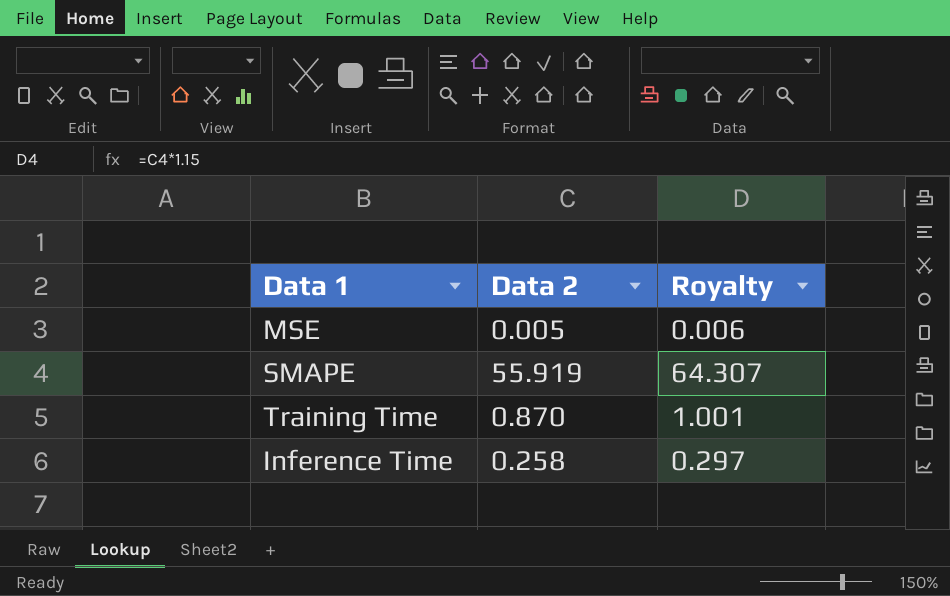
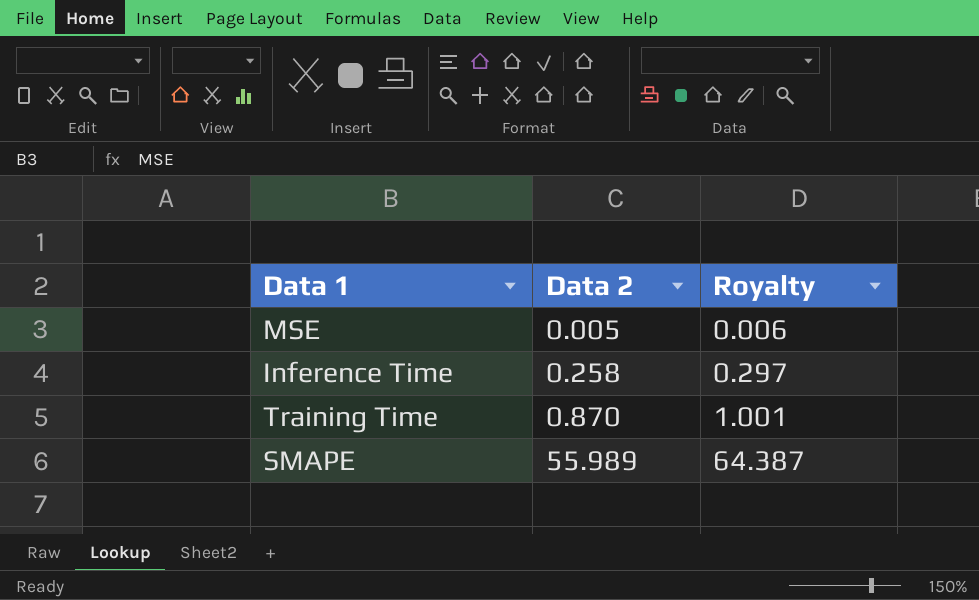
row order: none -> Data 2 ascending
SMAPE | Data 2: 55.919 -> 55.989
SMAPE | Royalty: 64.307 -> 64.387

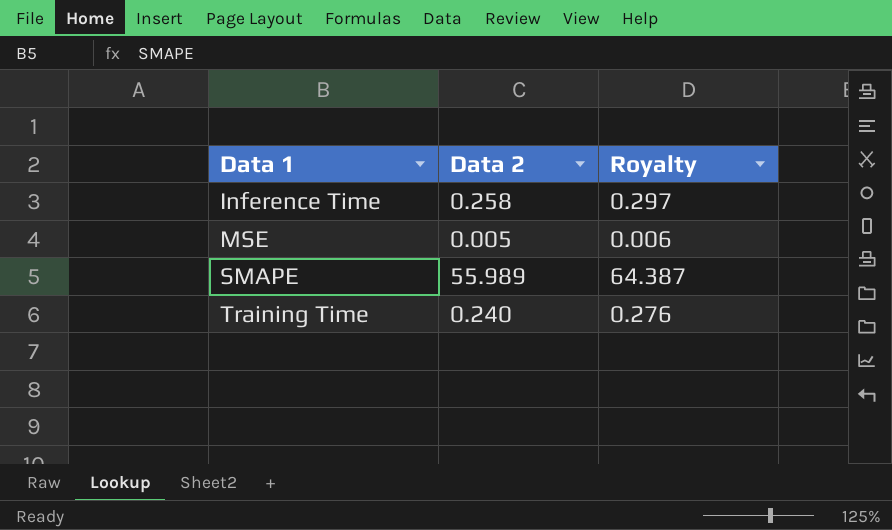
row order: Data 2 ascending -> Data 1 ascending
Training Time | Data 2: 0.870 -> 0.240
Training Time | Royalty: 1.001 -> 0.276

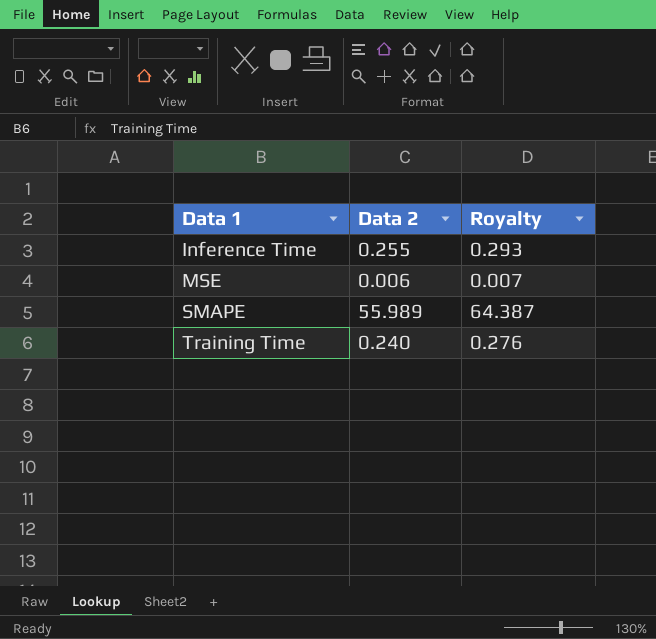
Inference Time | Data 2: 0.258 -> 0.255
Inference Time | Royalty: 0.297 -> 0.293
MSE | Data 2: 0.005 -> 0.006
MSE | Royalty: 0.006 -> 0.007

